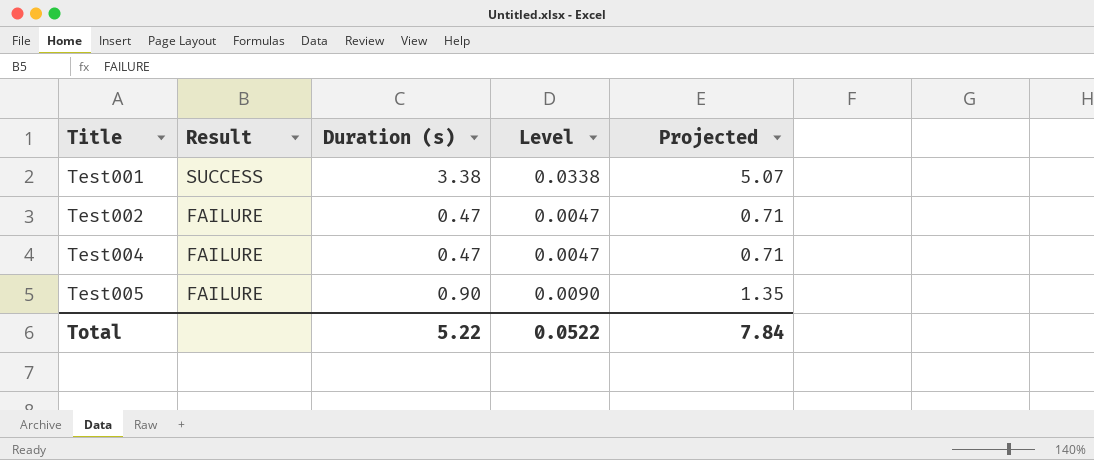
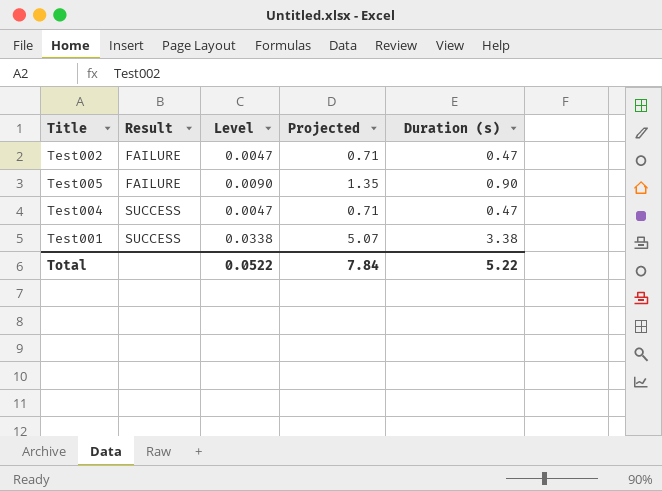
row order: Title ascending -> Result ascending
column Duration (s) | position: 3 -> 5
Test004 | Result: FAILURE -> SUCCESS

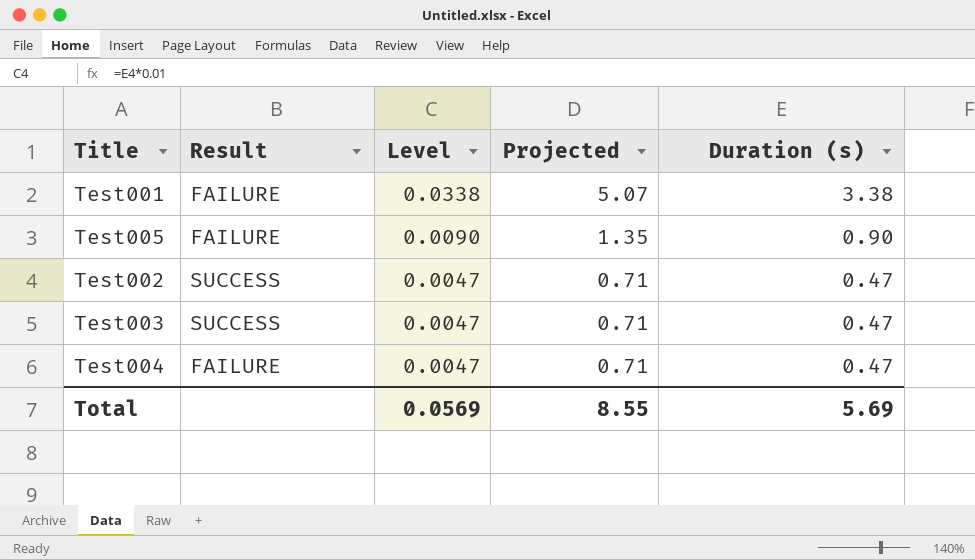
row order: Result ascending -> Level descending
Test001 | Result: SUCCESS -> FAILURE
Test002 | Result: FAILURE -> SUCCESS
row Test003: none -> SUCCESS | 0.0047 | 0.71 | 0.47
Test004 | Result: SUCCESS -> FAILURE
Total | Level: 0.0522 -> 0.0569
Total | Projected: 7.84 -> 8.55
Total | Duration (s): 5.22 -> 5.69

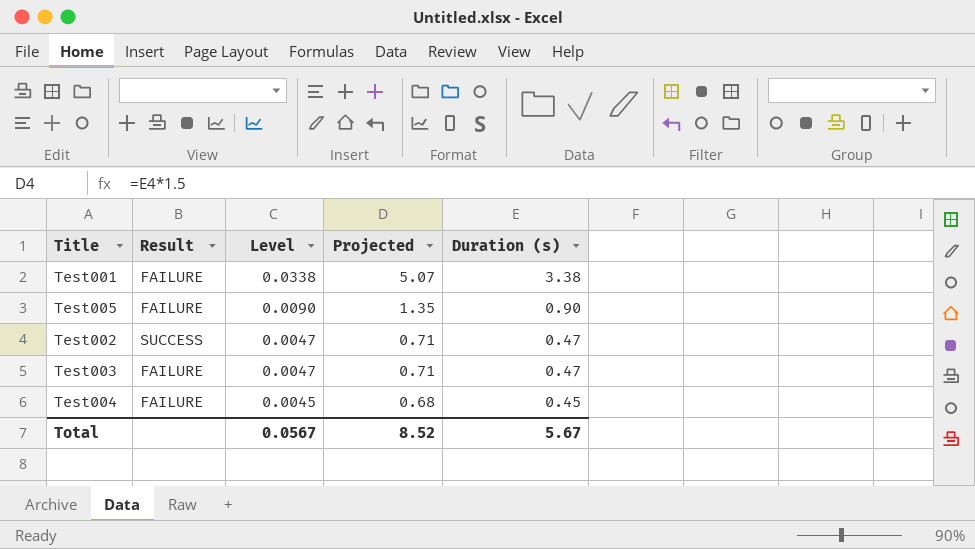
Test003 | Result: SUCCESS -> FAILURE
Test004 | Level: 0.0047 -> 0.0045
Test004 | Projected: 0.71 -> 0.68
Test004 | Duration (s): 0.47 -> 0.45
Total | Level: 0.0569 -> 0.0567
Total | Projected: 8.55 -> 8.52
Total | Duration (s): 5.69 -> 5.67

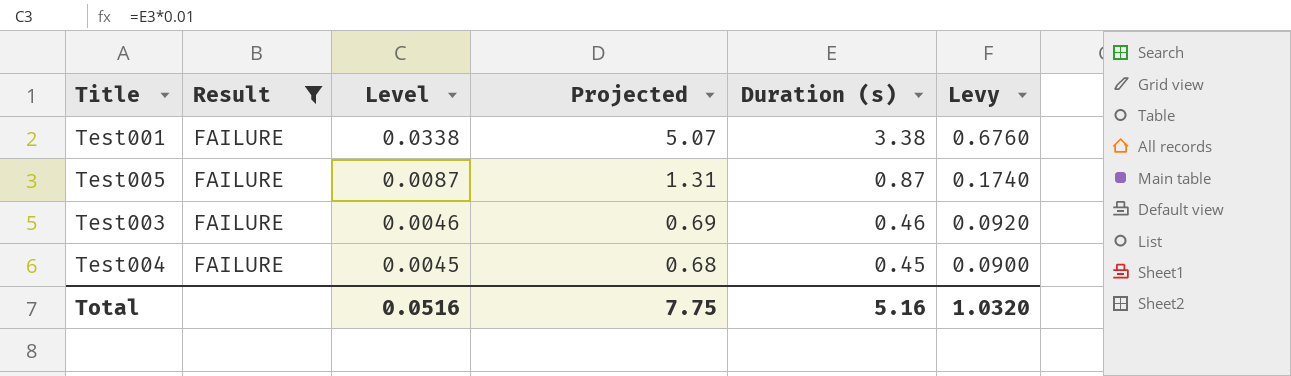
filter: none -> Result = FAILURE
column Levy | formula: none -> [Duration (s)] * 0.2
Test005 | Level: 0.0090 -> 0.0087
Test005 | Projected: 1.35 -> 1.31
Test005 | Duration (s): 0.90 -> 0.87
Test003 | Level: 0.0047 -> 0.0046
Test003 | Projected: 0.71 -> 0.69
Test003 | Duration (s): 0.47 -> 0.46
Total | Level: 0.0567 -> 0.0516
Total | Projected: 8.52 -> 7.75
Total | Duration (s): 5.67 -> 5.16

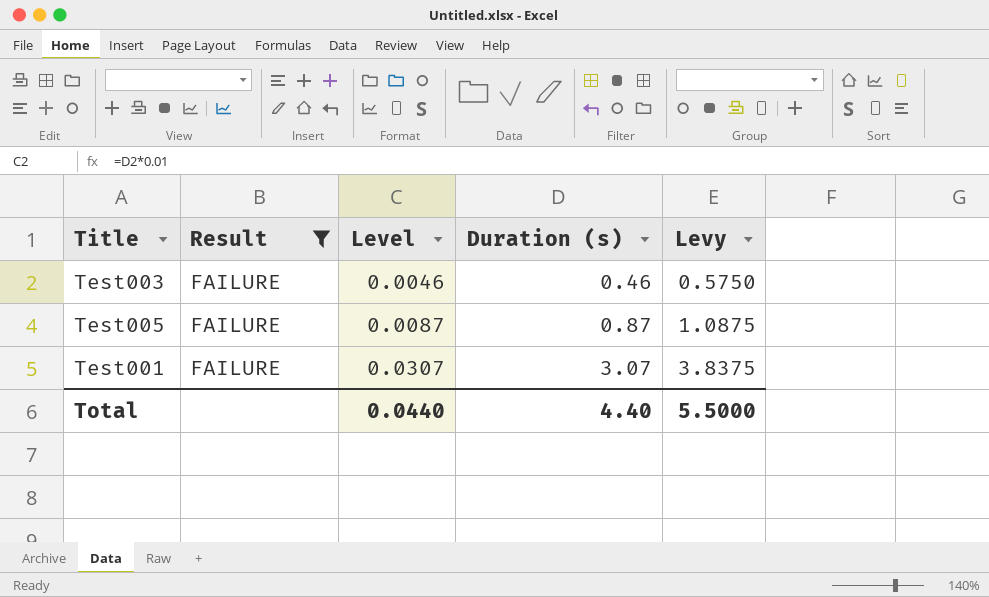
row order: Level descending -> Level ascending
column Projected | formula: [Duration (s)] * 1.5 -> none
column Levy | formula: [Duration (s)] * 0.2 -> [Duration (s)] * 1.25
row Test004: FAILURE | 0.0045 | 0.68 | 0.45 | 0.0900 -> none
Test001 | Level: 0.0338 -> 0.0307
Test001 | Duration (s): 3.38 -> 3.07
Total | Level: 0.0516 -> 0.0440
Total | Duration (s): 5.16 -> 4.40
Total | Levy: 1.0320 -> 5.5000

